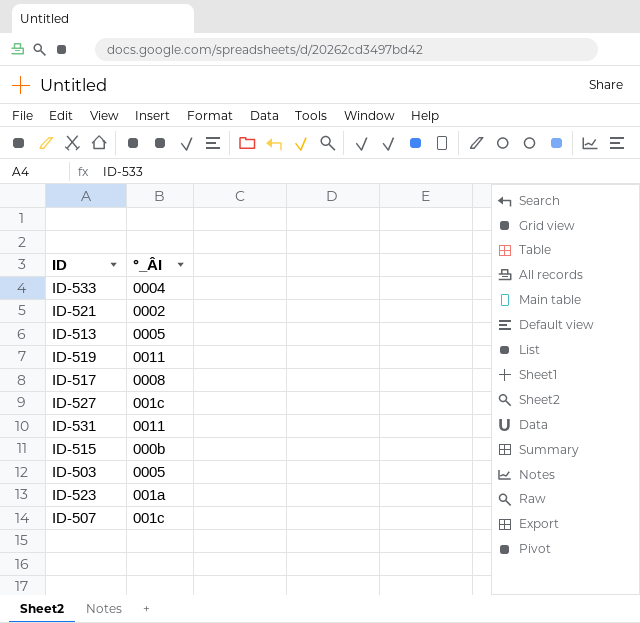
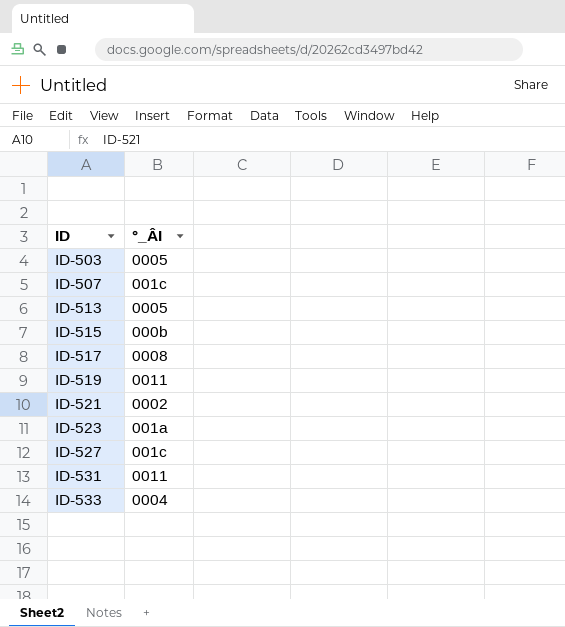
row order: none -> ID ascending

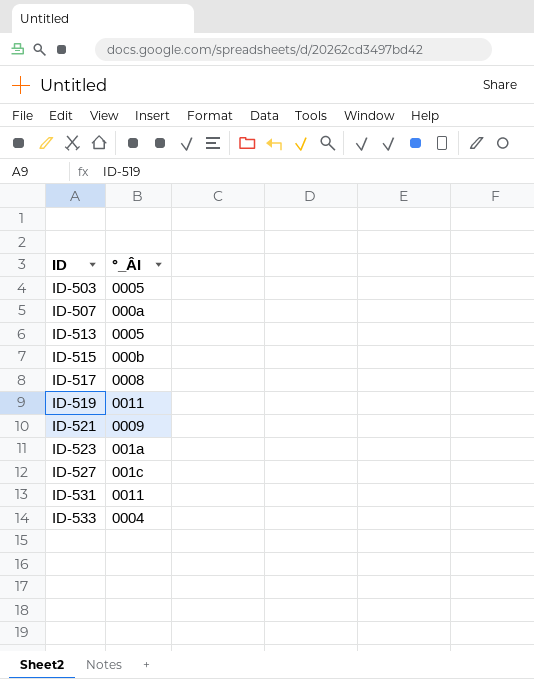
ID-507 | °_ÂI: 001c -> 000a
ID-521 | °_ÂI: 0002 -> 0009

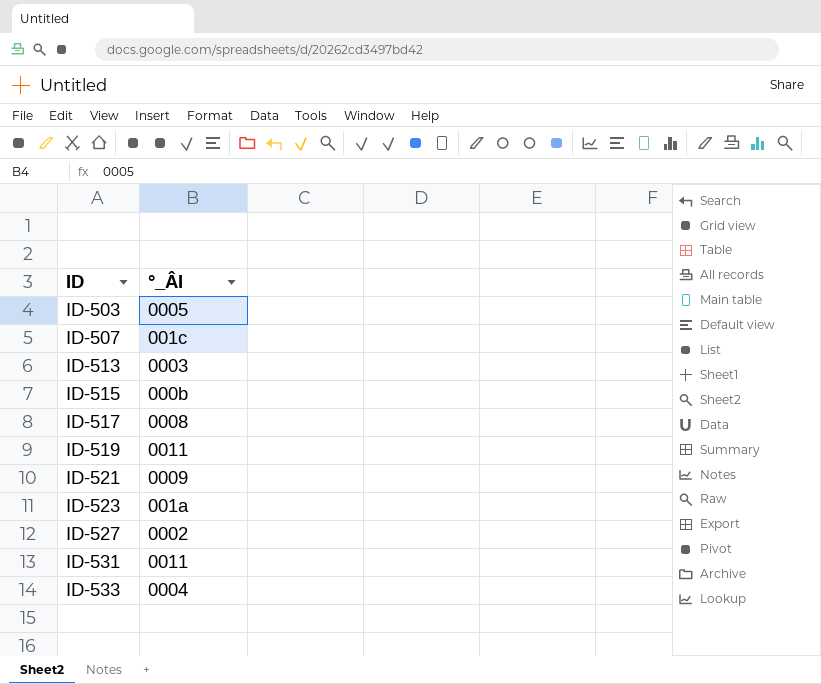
ID-507 | °_ÂI: 000a -> 001c
ID-513 | °_ÂI: 0005 -> 0003
ID-527 | °_ÂI: 001c -> 0002

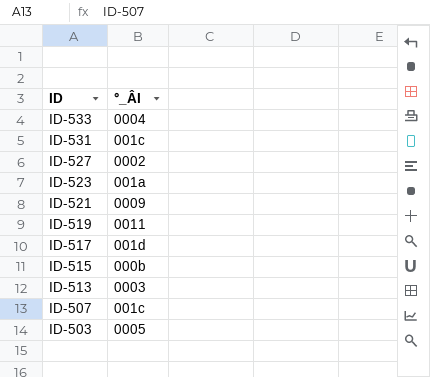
row order: ID ascending -> ID descending
ID-531 | °_ÂI: 0011 -> 001c
ID-517 | °_ÂI: 0008 -> 001d

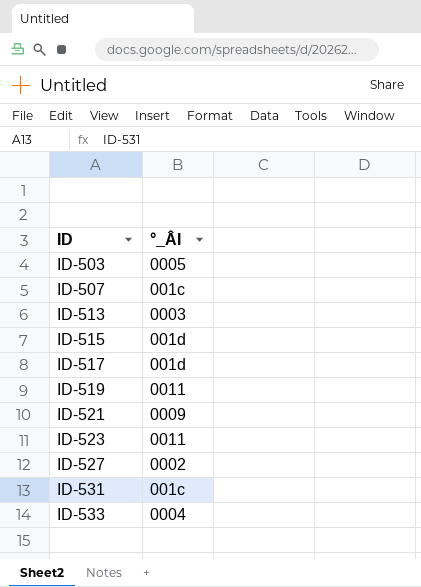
row order: ID descending -> ID ascending
ID-515 | °_ÂI: 000b -> 001d
ID-523 | °_ÂI: 001a -> 0011

